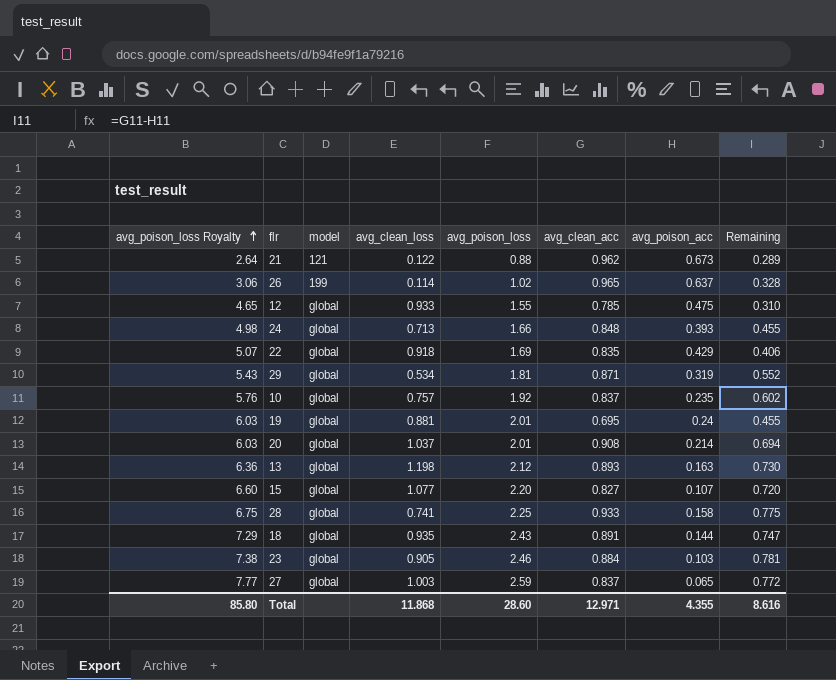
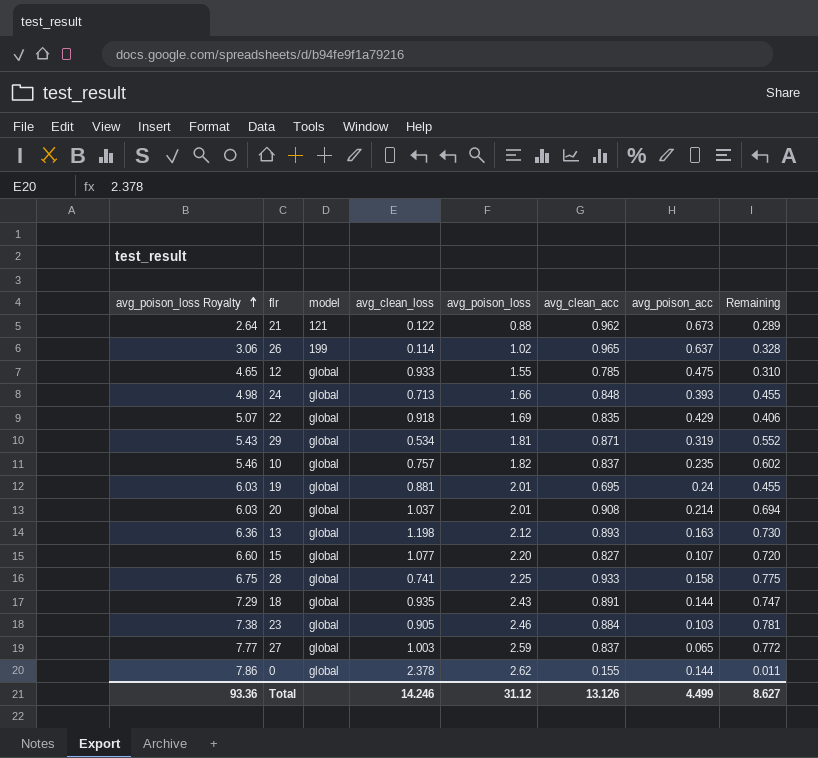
10 | avg_poison_loss Royalty: 5.76 -> 5.46
10 | avg_poison_loss: 1.92 -> 1.82
row 0: none -> 7.86 | global | 2.378 | 2.62 | 0.155 | 0.144 | 0.011
Total | avg_poison_loss Royalty: 85.80 -> 93.36
Total | avg_clean_loss: 11.868 -> 14.246
Total | avg_poison_loss: 28.60 -> 31.12
Total | avg_clean_acc: 12.971 -> 13.126
Total | avg_poison_acc: 4.355 -> 4.499
Total | Remaining: 8.616 -> 8.627

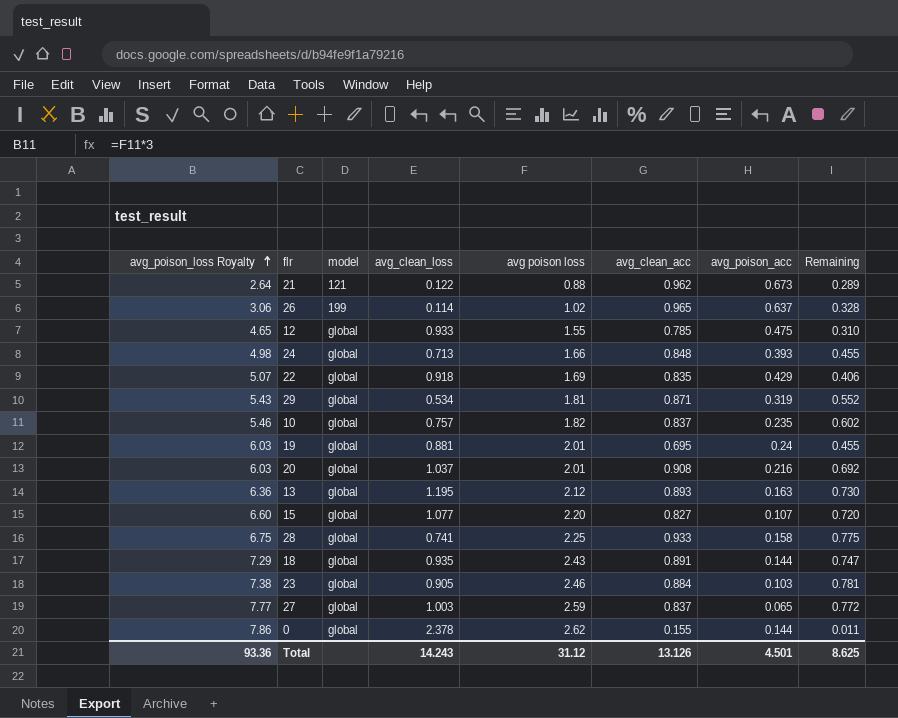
column name: avg_poison_loss -> avg poison loss
20 | avg_poison_acc: 0.214 -> 0.216
20 | Remaining: 0.694 -> 0.692
13 | avg_clean_loss: 1.198 -> 1.195
Total | avg_clean_loss: 14.246 -> 14.243
Total | avg_poison_acc: 4.499 -> 4.501
Total | Remaining: 8.627 -> 8.625

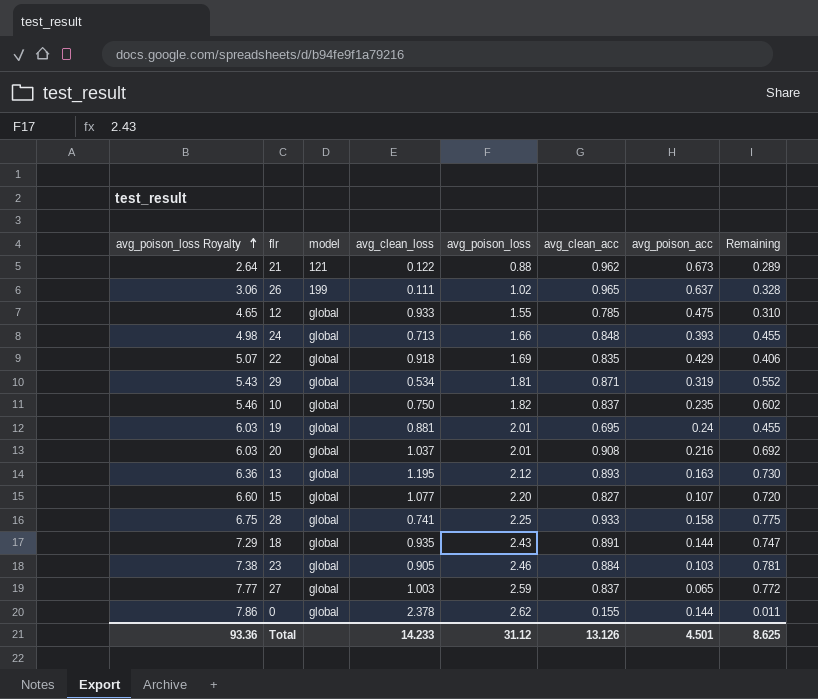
column name: avg poison loss -> avg_poison_loss
26 | avg_clean_loss: 0.114 -> 0.111
10 | avg_clean_loss: 0.757 -> 0.750
Total | avg_clean_loss: 14.243 -> 14.233

